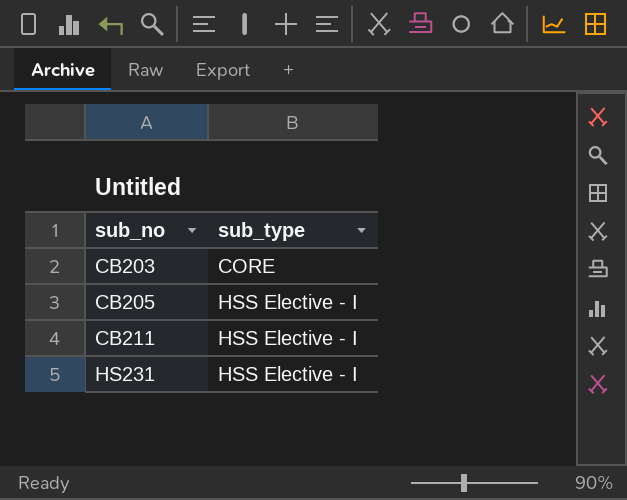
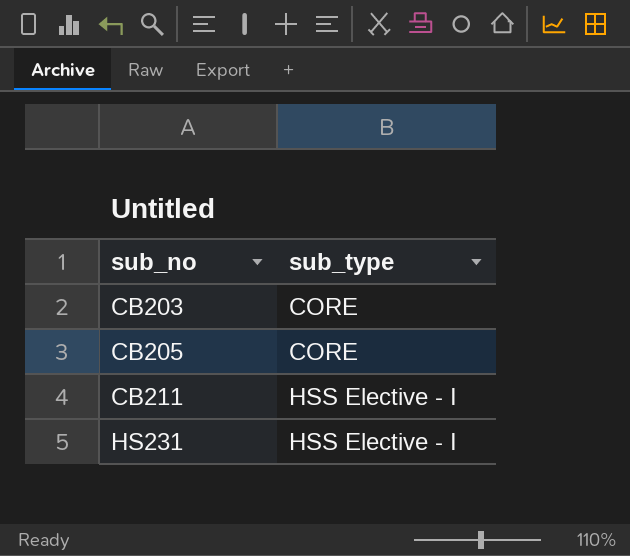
CB205 | sub_type: HSS Elective - I -> CORE

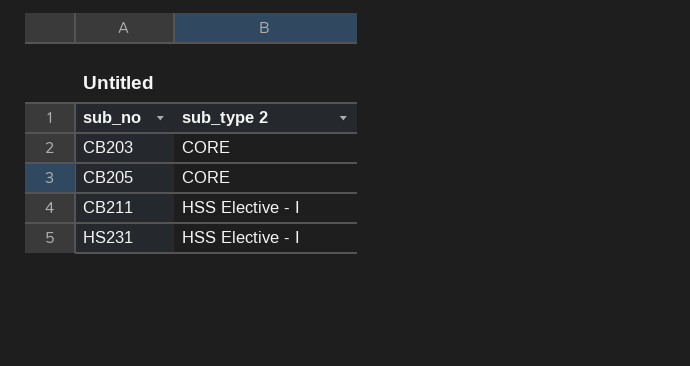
column name: sub_type -> sub_type 2

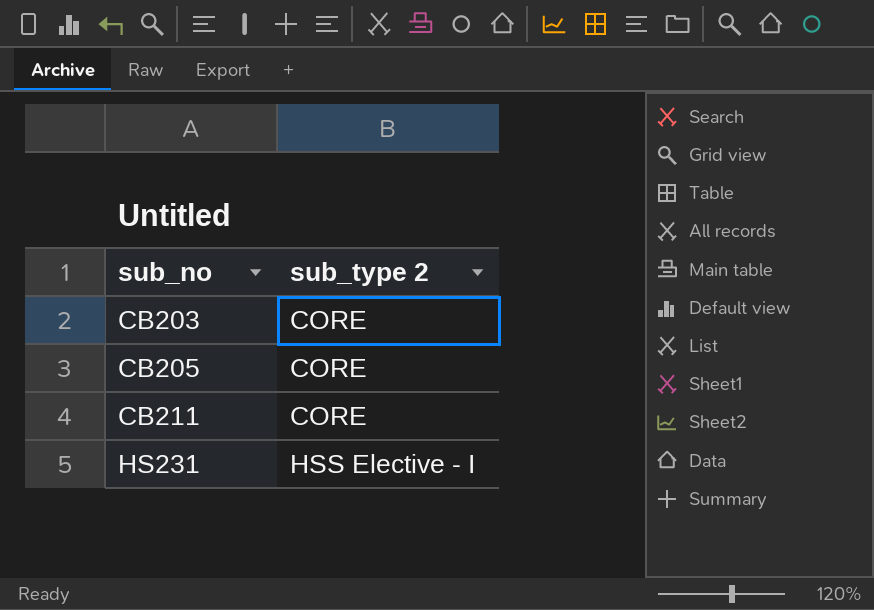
CB211 | sub_type 2: HSS Elective - I -> CORE

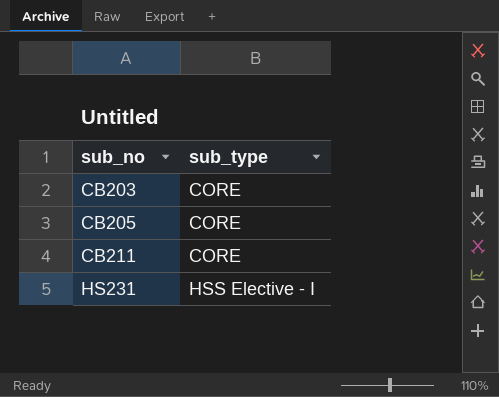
column name: sub_type 2 -> sub_type

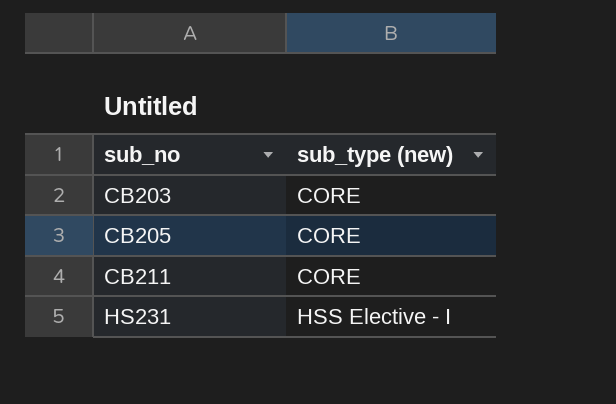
column name: sub_type -> sub_type (new)

